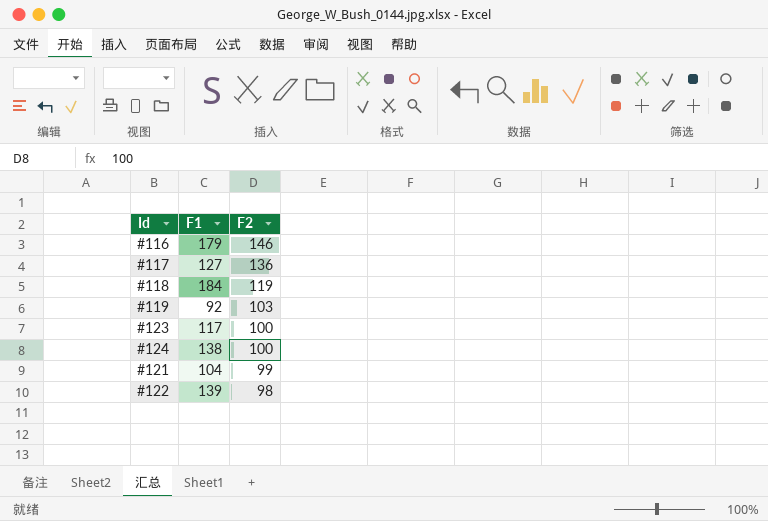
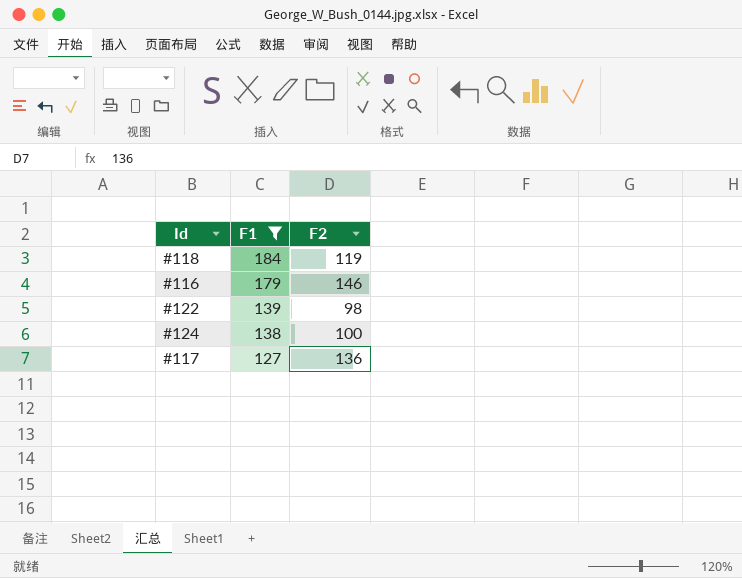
filter: none -> F1 >= 127
row order: F2 descending -> F1 descending

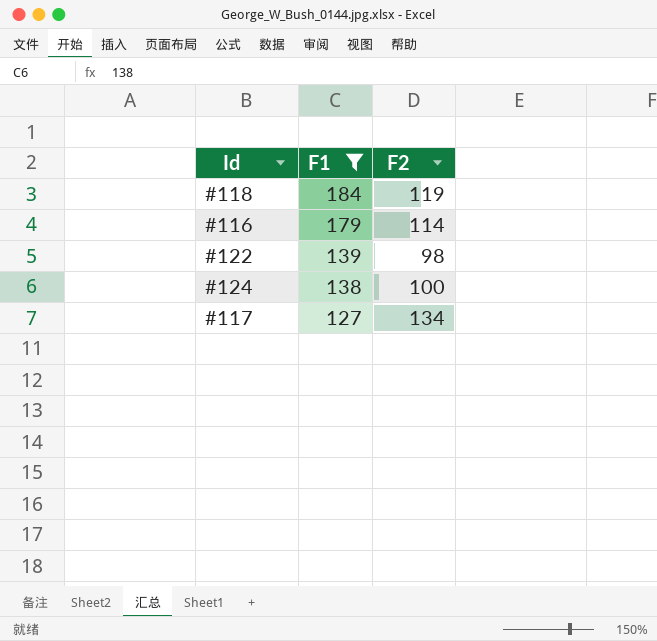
#116 | F2: 146 -> 114
#117 | F2: 136 -> 134

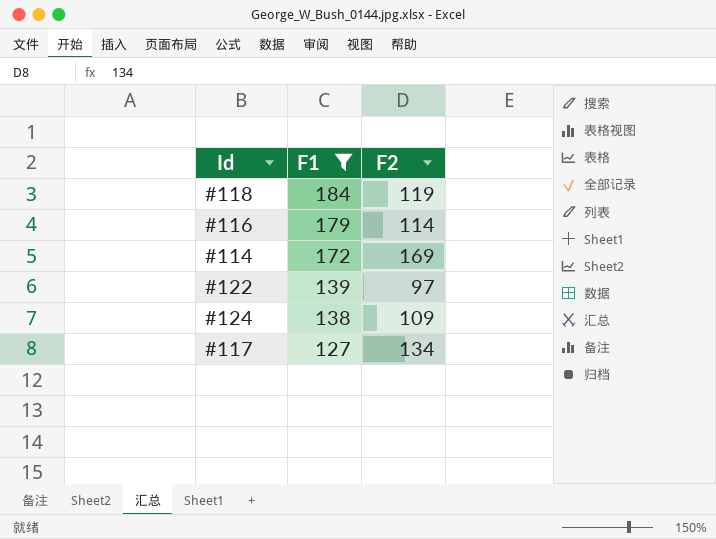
row #114: none -> 172 | 169
#122 | F2: 98 -> 97
#124 | F2: 100 -> 109

